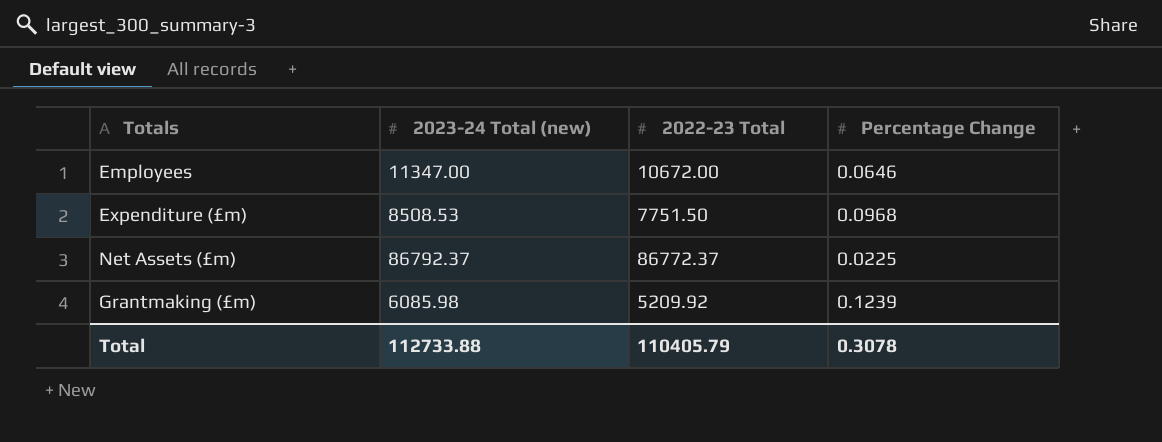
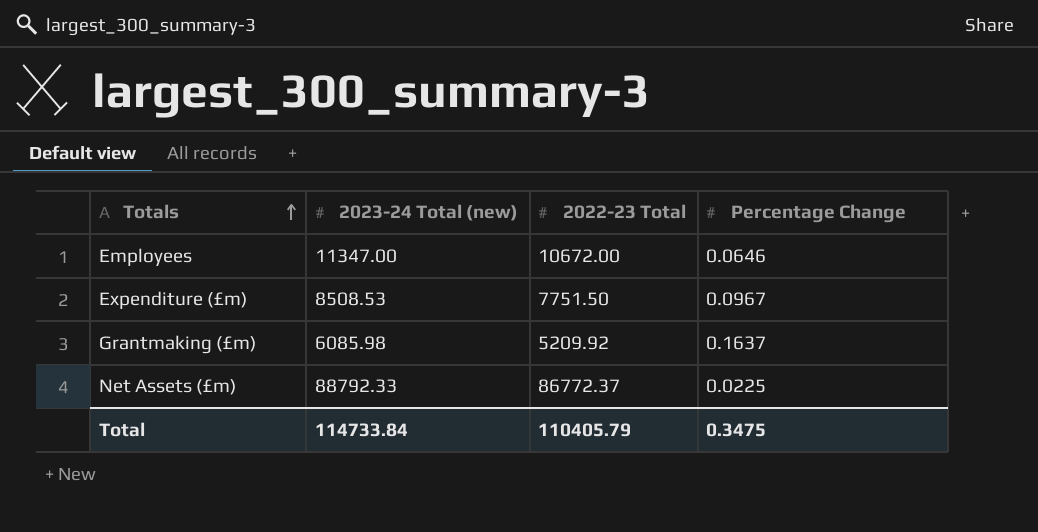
row order: none -> Totals ascending
Expenditure (£m) | Percentage Change: 0.0968 -> 0.0967
Grantmaking (£m) | Percentage Change: 0.1239 -> 0.1637
Net Assets (£m) | 2023-24 Total (new): 86792.37 -> 88792.33
Total | 2023-24 Total (new): 112733.88 -> 114733.84
Total | Percentage Change: 0.3078 -> 0.3475

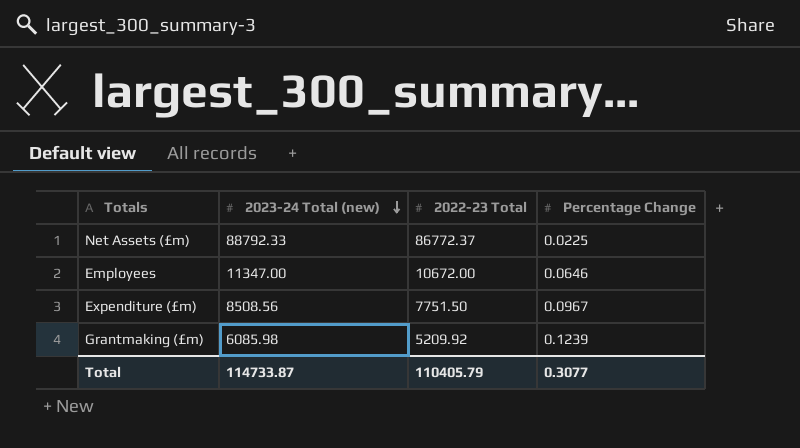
row order: Totals ascending -> 2023-24 Total (new) descending
Expenditure (£m) | 2023-24 Total (new): 8508.53 -> 8508.56
Grantmaking (£m) | Percentage Change: 0.1637 -> 0.1239
Total | 2023-24 Total (new): 114733.84 -> 114733.87
Total | Percentage Change: 0.3475 -> 0.3077

